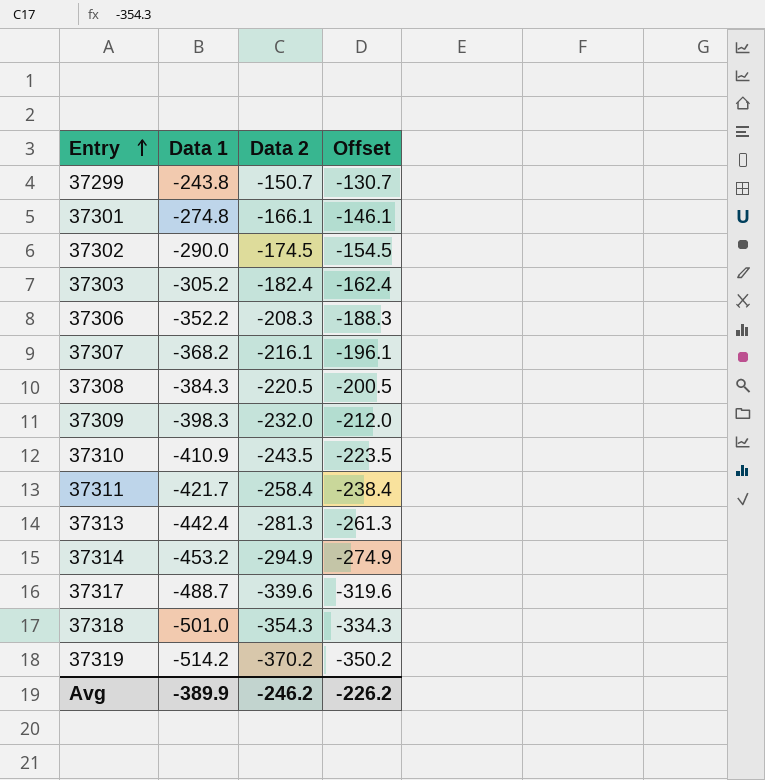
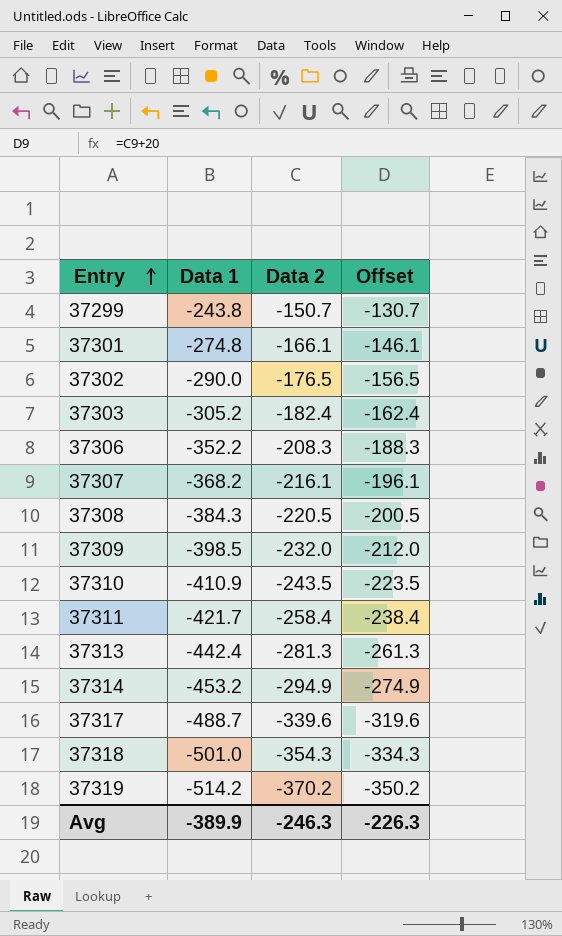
37302 | Data 2: -174.5 -> -176.5
37302 | Offset: -154.5 -> -156.5
37309 | Data 1: -398.3 -> -398.5
Avg | Data 2: -246.2 -> -246.3
Avg | Offset: -226.2 -> -226.3

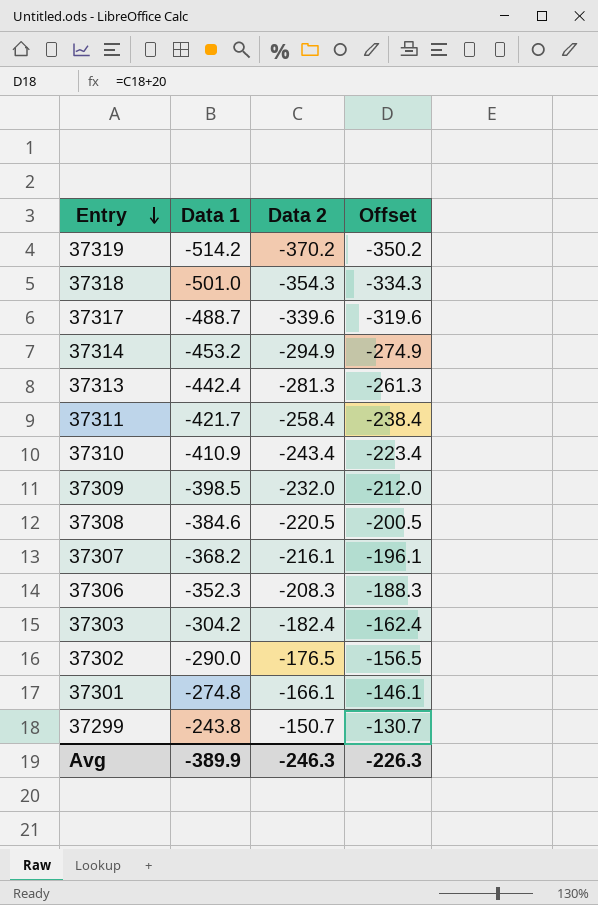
row order: Entry ascending -> Entry descending
37310 | Data 2: -243.5 -> -243.4
37310 | Offset: -223.5 -> -223.4
37308 | Data 1: -384.3 -> -384.6
37306 | Data 1: -352.2 -> -352.3
37303 | Data 1: -305.2 -> -304.2

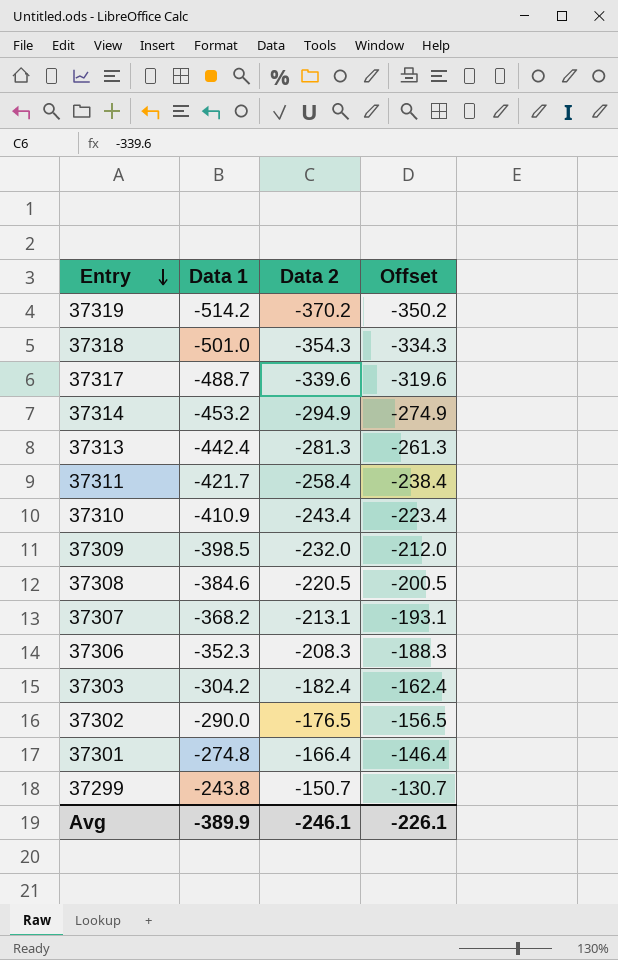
37307 | Data 2: -216.1 -> -213.1
37307 | Offset: -196.1 -> -193.1
37301 | Data 2: -166.1 -> -166.4
37301 | Offset: -146.1 -> -146.4
Avg | Data 2: -246.3 -> -246.1
Avg | Offset: -226.3 -> -226.1

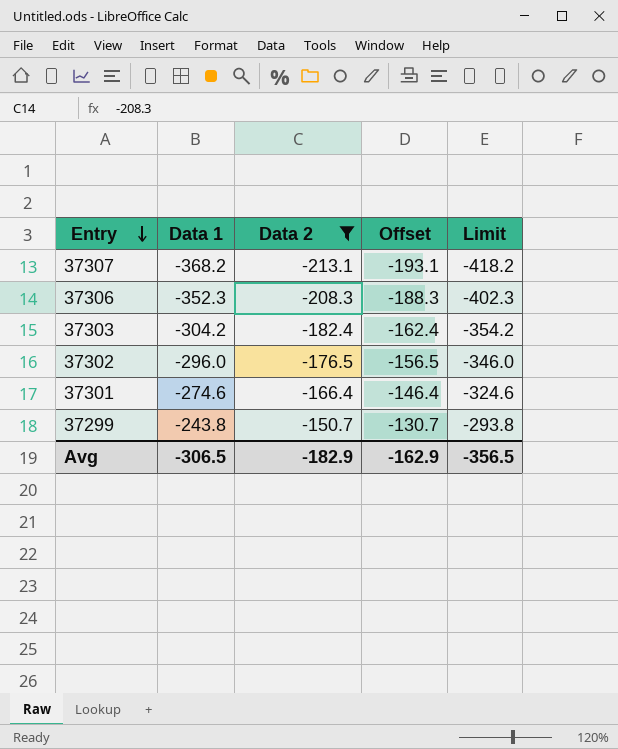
filter: none -> Data 2 >= -213.1
column Limit | formula: none -> [Data 1] - 50
37302 | Data 1: -290.0 -> -296.0
37301 | Data 1: -274.8 -> -274.6
Avg | Data 1: -389.9 -> -306.5
Avg | Data 2: -246.1 -> -182.9
Avg | Offset: -226.1 -> -162.9

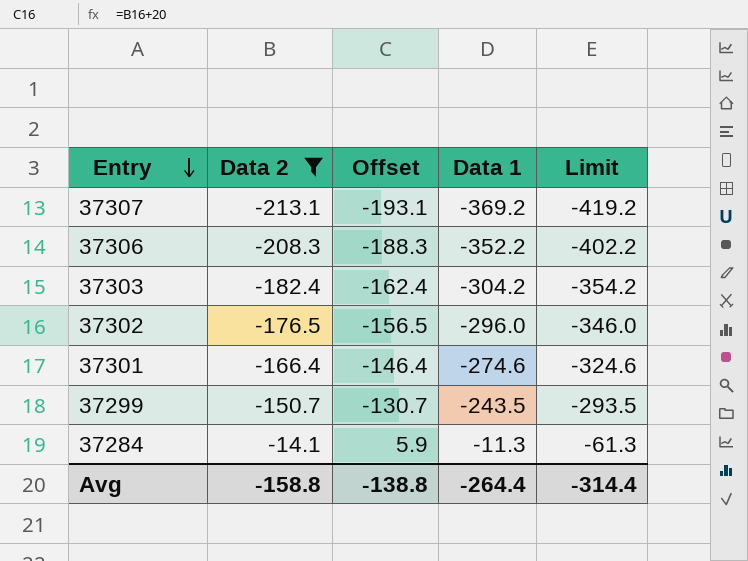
column Data 1 | position: 2 -> 4
37307 | Data 1: -368.2 -> -369.2
37307 | Limit: -418.2 -> -419.2
37306 | Data 1: -352.3 -> -352.2
37306 | Limit: -402.3 -> -402.2
37299 | Data 1: -243.8 -> -243.5
37299 | Limit: -293.8 -> -293.5
row 37284: none -> -14.1 | 5.9 | -11.3 | -61.3
Avg | Data 2: -182.9 -> -158.8
Avg | Offset: -162.9 -> -138.8
Avg | Data 1: -306.5 -> -264.4
Avg | Limit: -356.5 -> -314.4

